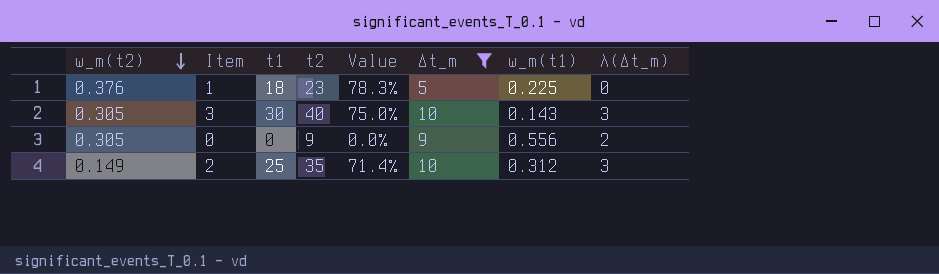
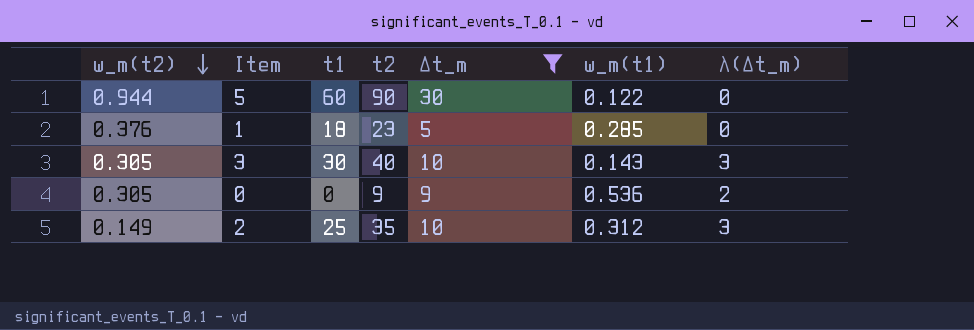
column Value | formula: [t1] / [t2] -> none
row 5: none -> 0.944 | 60 | 90 | 30 | 0.122 | 0
1 | w_m(t1): 0.225 -> 0.285
0 | w_m(t1): 0.556 -> 0.536

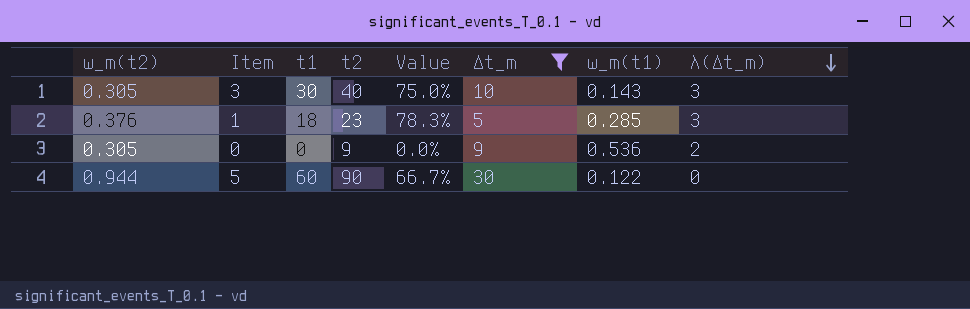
row order: w_m(t2) descending -> λ(∆t_m) descending
column Value | formula: none -> [t1] / [t2]
row 2: 0.149 | 25 | 35 | 10 | 0.312 | 3 -> none
1 | λ(∆t_m): 0 -> 3

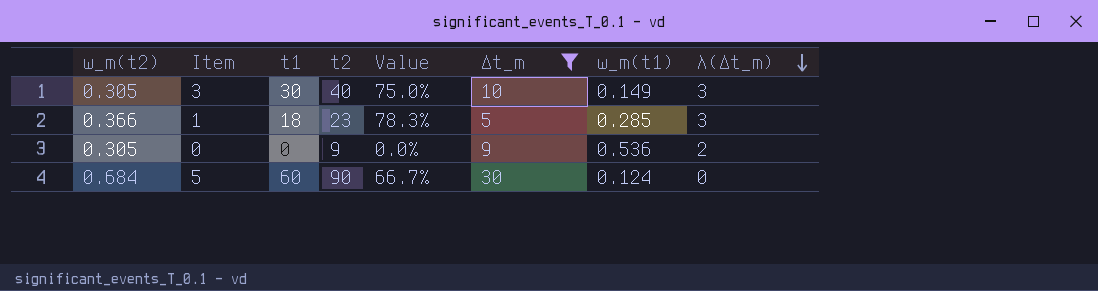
3 | w_m(t1): 0.143 -> 0.149
1 | w_m(t2): 0.376 -> 0.366
5 | w_m(t2): 0.944 -> 0.684
5 | w_m(t1): 0.122 -> 0.124

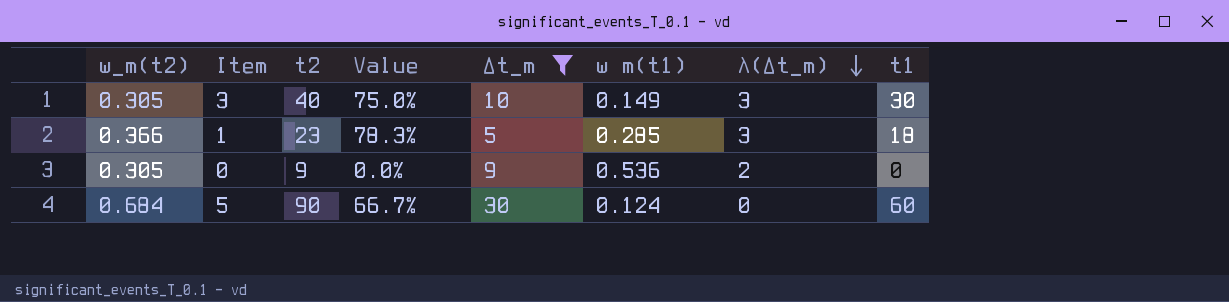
column name: w_m(t1) -> w m(t1)
column t1 | position: 3 -> 8

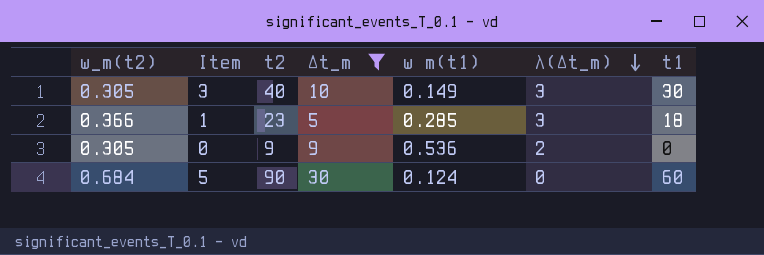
column Value | formula: [t1] / [t2] -> none

